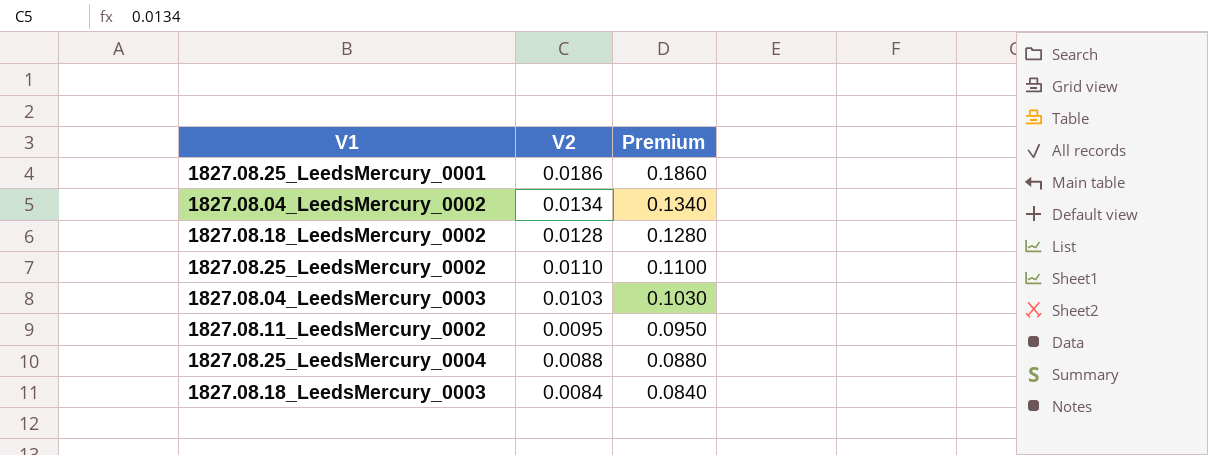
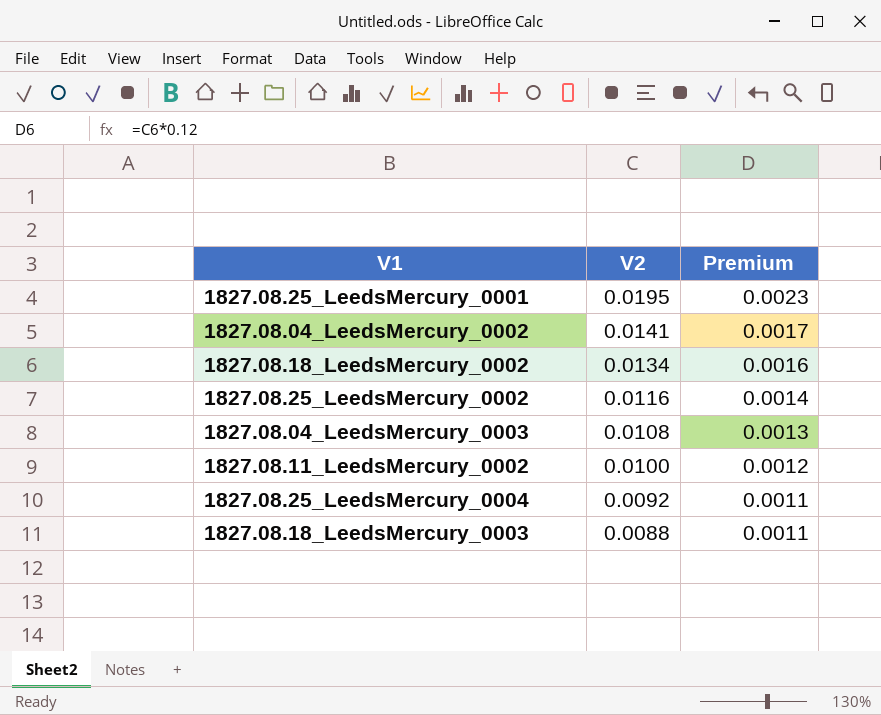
column Premium | formula: [V2] * 10 -> [V2] * 0.12
1827.08.25_LeedsMercury_0001 | V2: 0.0186 -> 0.0195
1827.08.04_LeedsMercury_0002 | V2: 0.0134 -> 0.0141
1827.08.18_LeedsMercury_0002 | V2: 0.0128 -> 0.0134
1827.08.25_LeedsMercury_0002 | V2: 0.0110 -> 0.0116
1827.08.04_LeedsMercury_0003 | V2: 0.0103 -> 0.0108
1827.08.11_LeedsMercury_0002 | V2: 0.0095 -> 0.0100
1827.08.25_LeedsMercury_0004 | V2: 0.0088 -> 0.0092
1827.08.18_LeedsMercury_0003 | V2: 0.0084 -> 0.0088

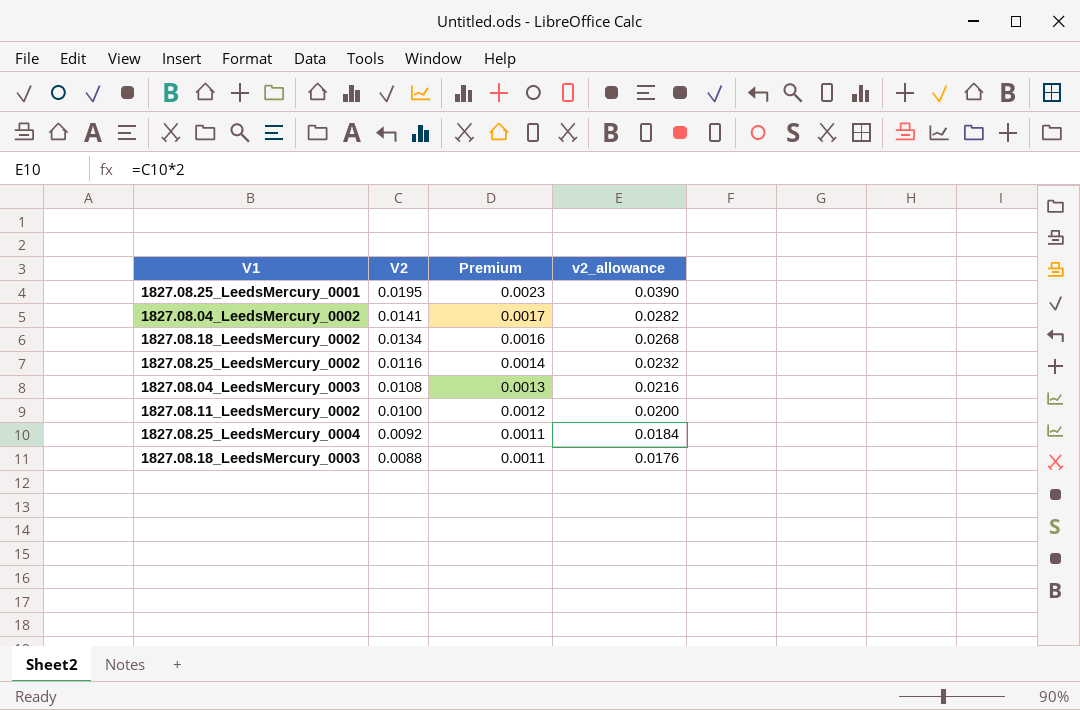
column v2_allowance | formula: none -> [V2] * 2

